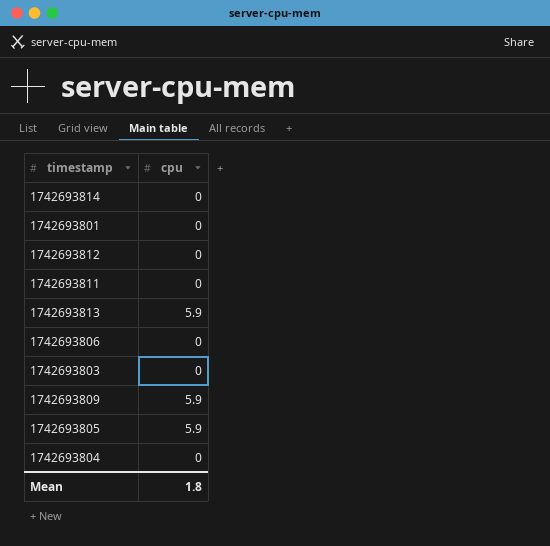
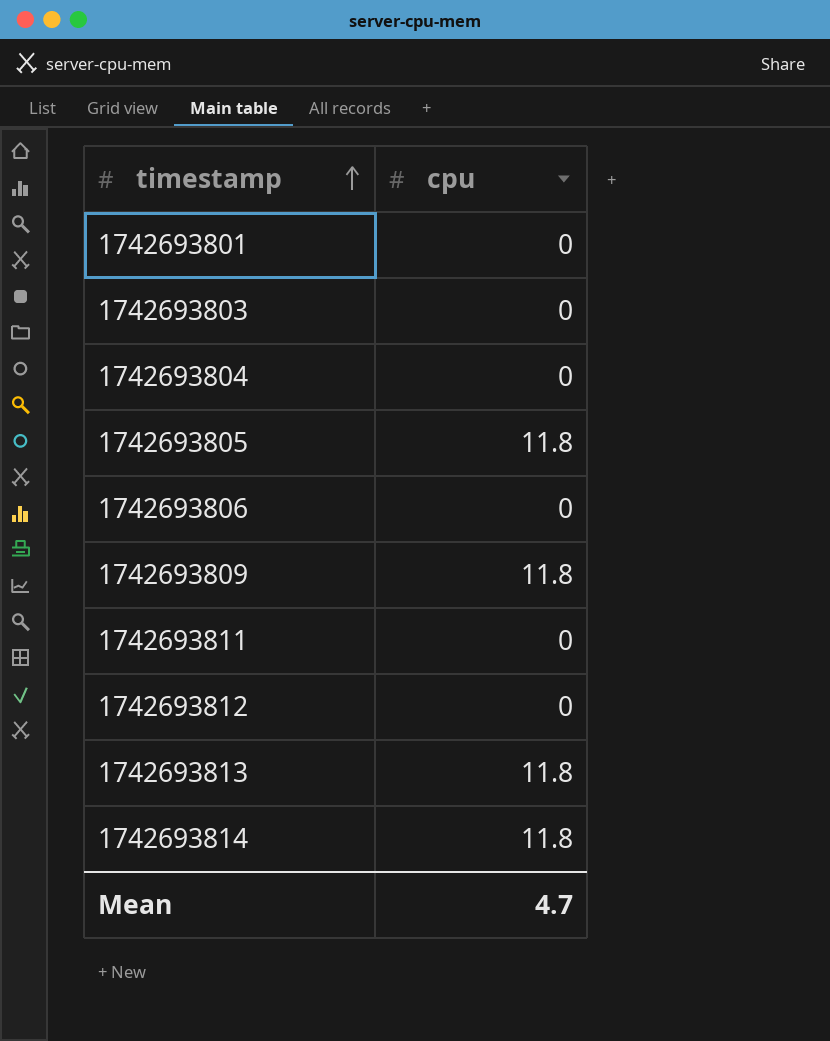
row order: none -> timestamp ascending
1742693805 | cpu: 5.9 -> 11.8
1742693809 | cpu: 5.9 -> 11.8
1742693813 | cpu: 5.9 -> 11.8
1742693814 | cpu: 0 -> 11.8
Mean | cpu: 1.8 -> 4.7

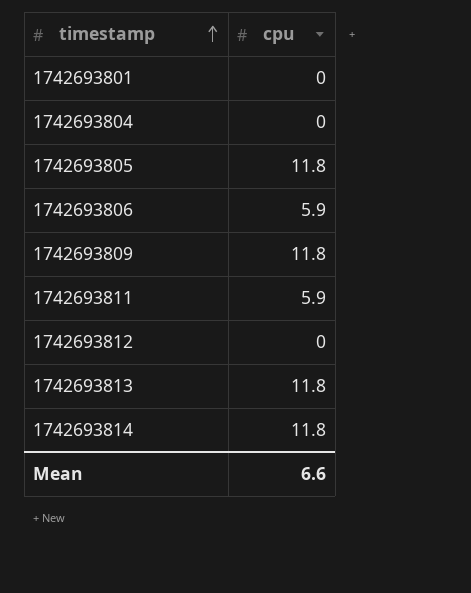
row 1742693803: 0 -> none
1742693806 | cpu: 0 -> 5.9
1742693811 | cpu: 0 -> 5.9
Mean | cpu: 4.7 -> 6.6

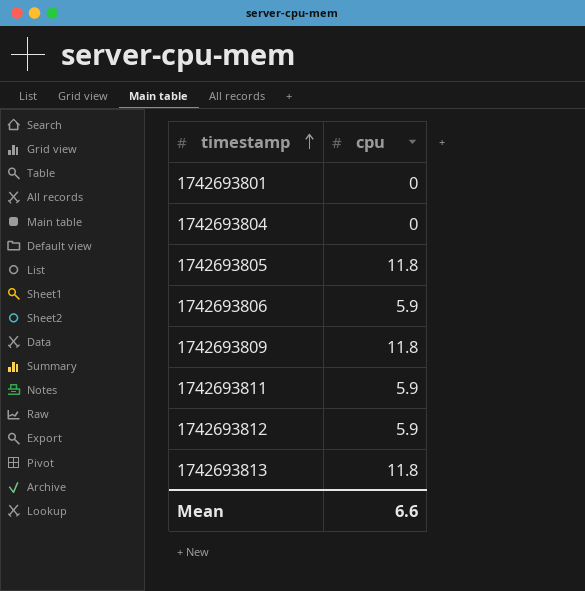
row 1742693814: 11.8 -> none
1742693812 | cpu: 0 -> 5.9

